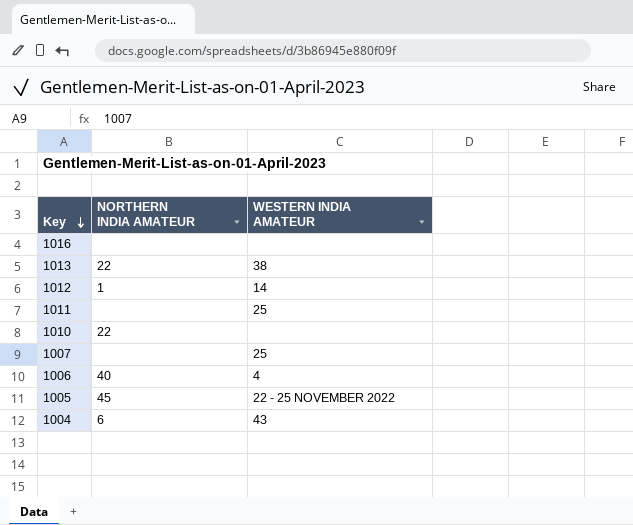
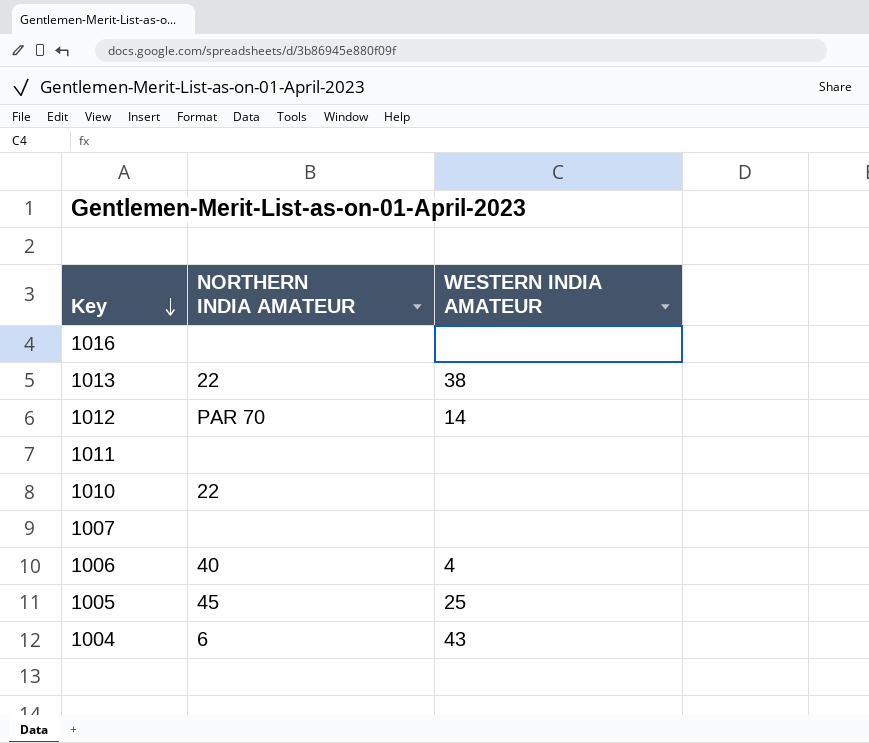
1012 | NORTHERN INDIA AMATEUR: 1 -> PAR 70
1011 | WESTERN INDIA AMATEUR: 25 -> none
1007 | WESTERN INDIA AMATEUR: 25 -> none
1005 | WESTERN INDIA AMATEUR: 22 - 25 NOVEMBER 2022 -> 25

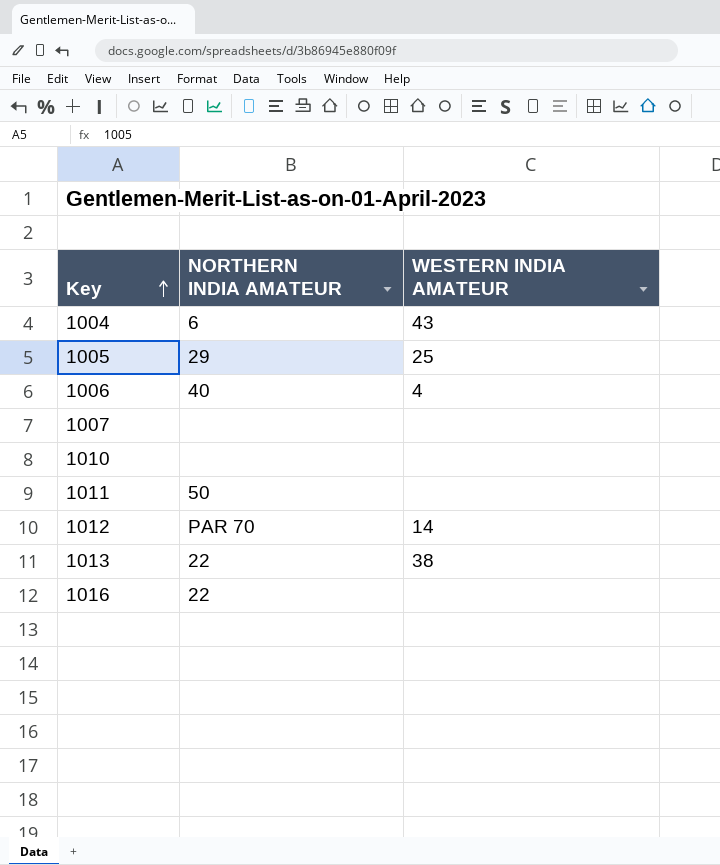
row order: Key descending -> Key ascending
1005 | NORTHERN INDIA AMATEUR: 45 -> 29
1010 | NORTHERN INDIA AMATEUR: 22 -> none
1011 | NORTHERN INDIA AMATEUR: none -> 50
1016 | NORTHERN INDIA AMATEUR: none -> 22

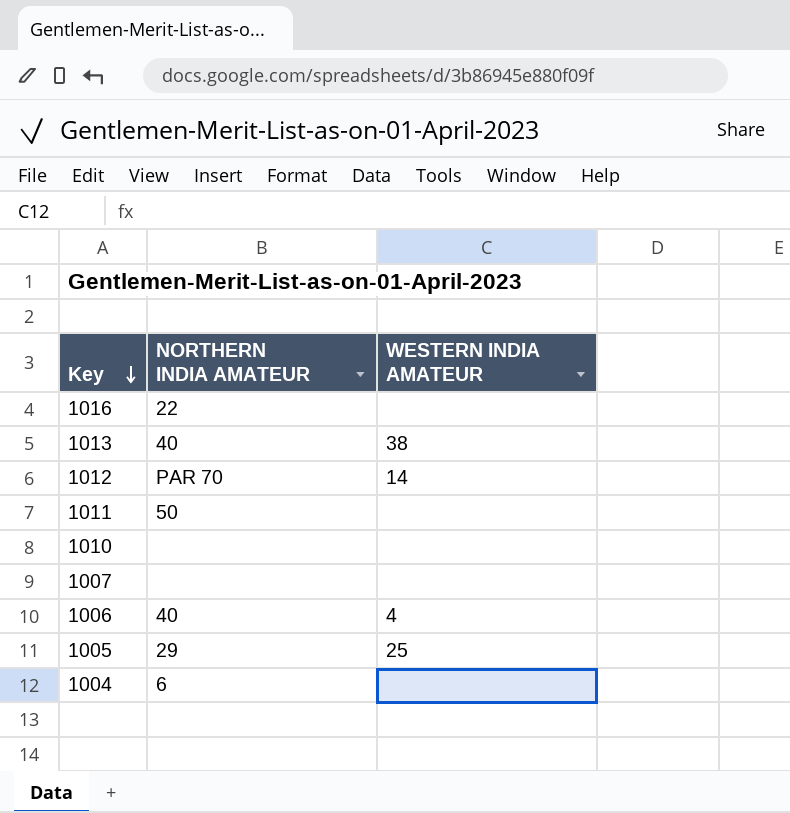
row order: Key ascending -> Key descending
1013 | NORTHERN INDIA AMATEUR: 22 -> 40
1004 | WESTERN INDIA AMATEUR: 43 -> none

